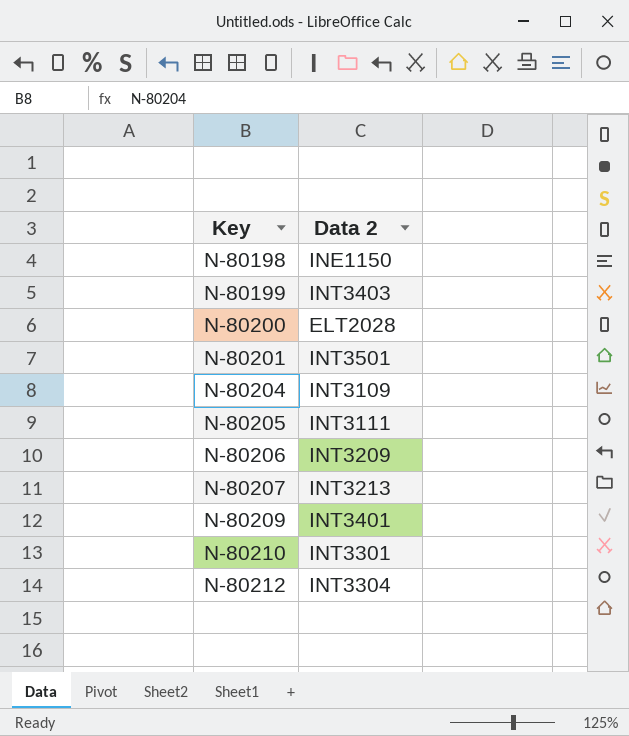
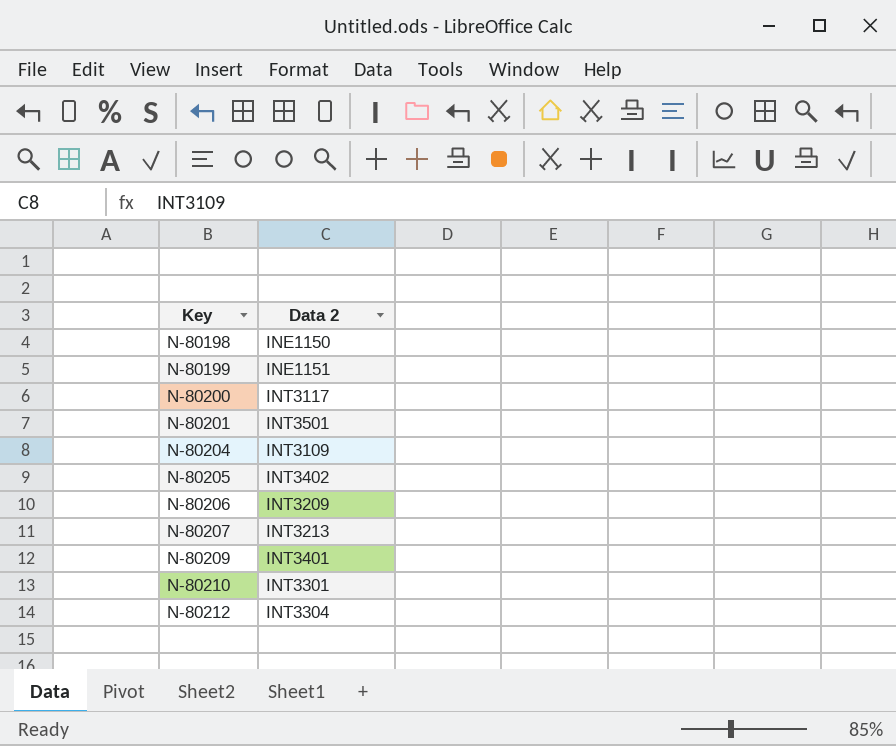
N-80199 | Data 2: INT3403 -> INE1151
N-80200 | Data 2: ELT2028 -> INT3117
N-80205 | Data 2: INT3111 -> INT3402

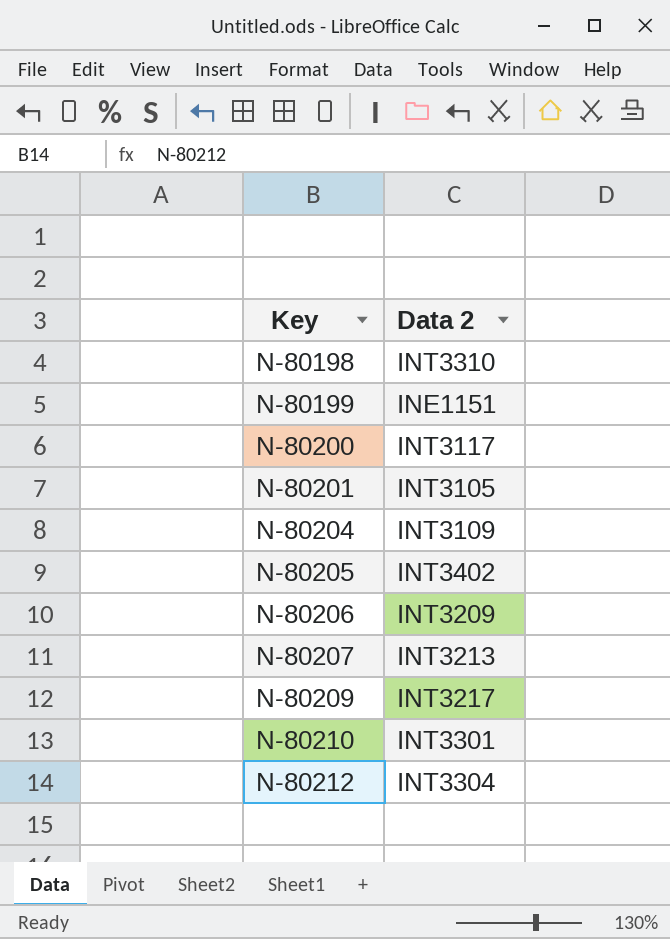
N-80198 | Data 2: INE1150 -> INT3310
N-80201 | Data 2: INT3501 -> INT3105
N-80209 | Data 2: INT3401 -> INT3217

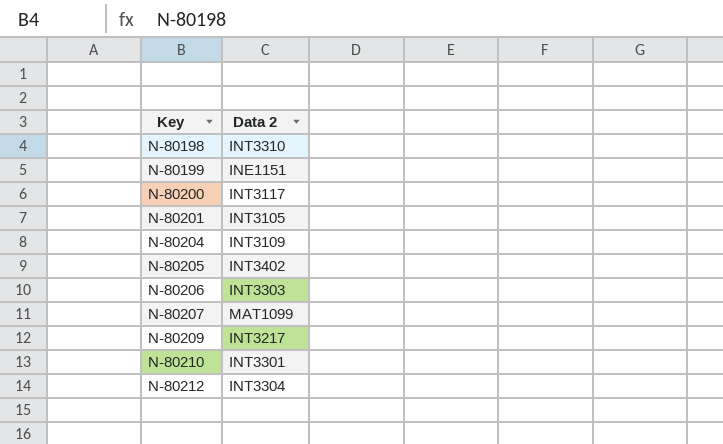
N-80206 | Data 2: INT3209 -> INT3303
N-80207 | Data 2: INT3213 -> MAT1099

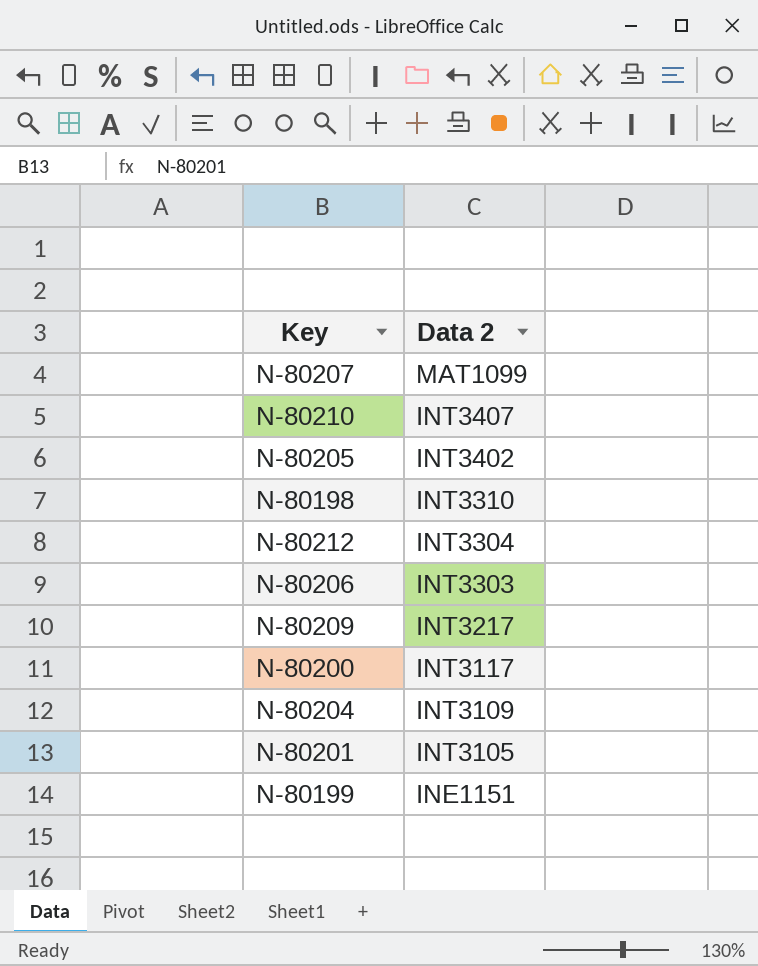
row order: Key ascending -> Data 2 descending
N-80210 | Data 2: INT3301 -> INT3407

